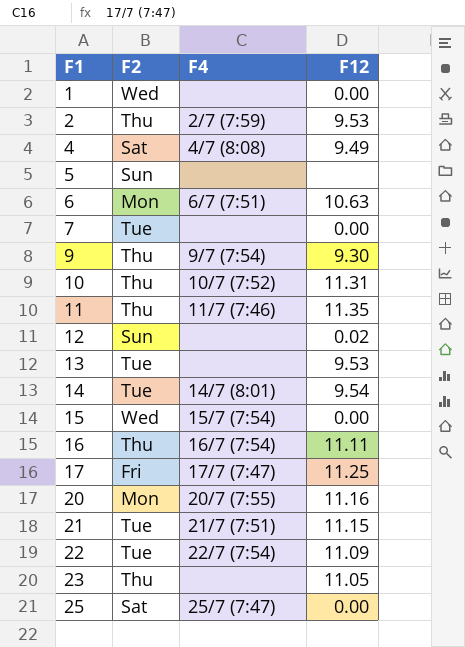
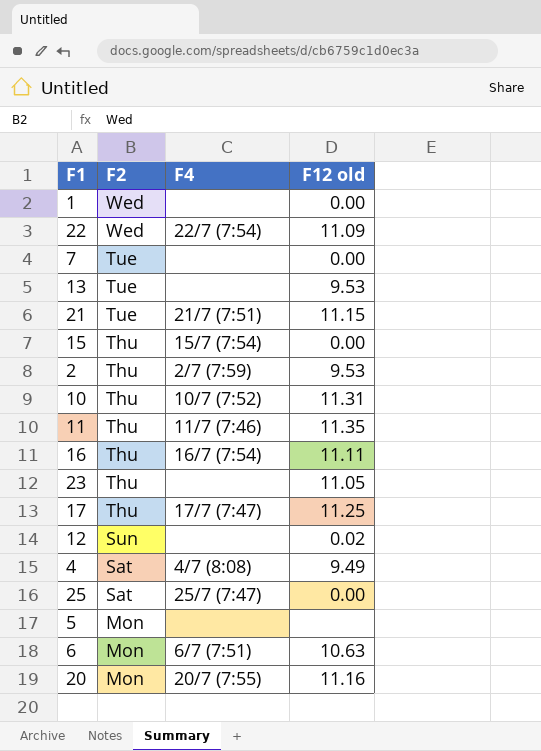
row order: F1 ascending -> F2 descending
column name: F12 -> F12 old
row 9: Thu | 9/7 (7:54) | 9.30 -> none
row 14: Tue | 14/7 (8:01) | 9.54 -> none
22 | F2: Tue -> Wed
15 | F2: Wed -> Thu
17 | F2: Fri -> Thu
5 | F2: Sun -> Mon

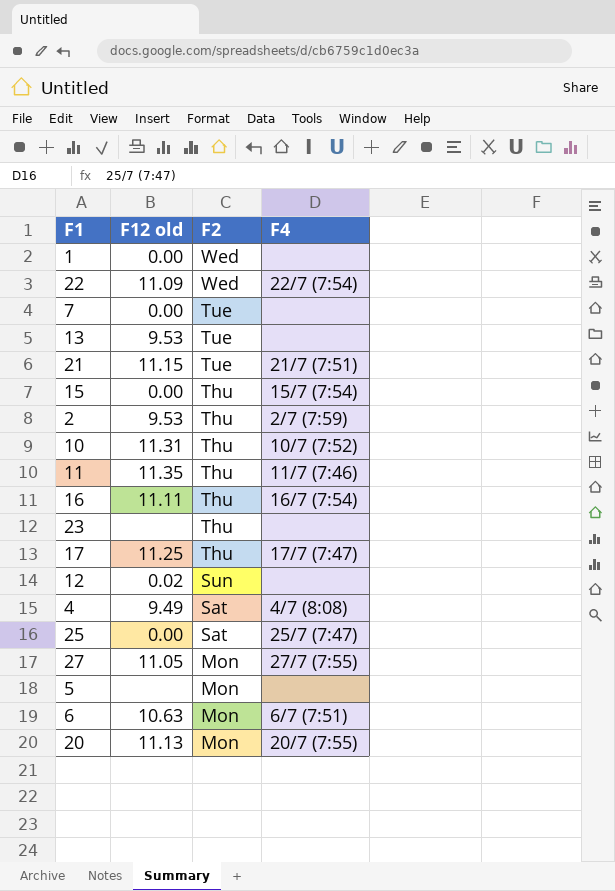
column F12 old | position: 4 -> 2
23 | F12 old: 11.05 -> none
row 27: none -> 11.05 | Mon | 27/7 (7:55)
20 | F12 old: 11.16 -> 11.13

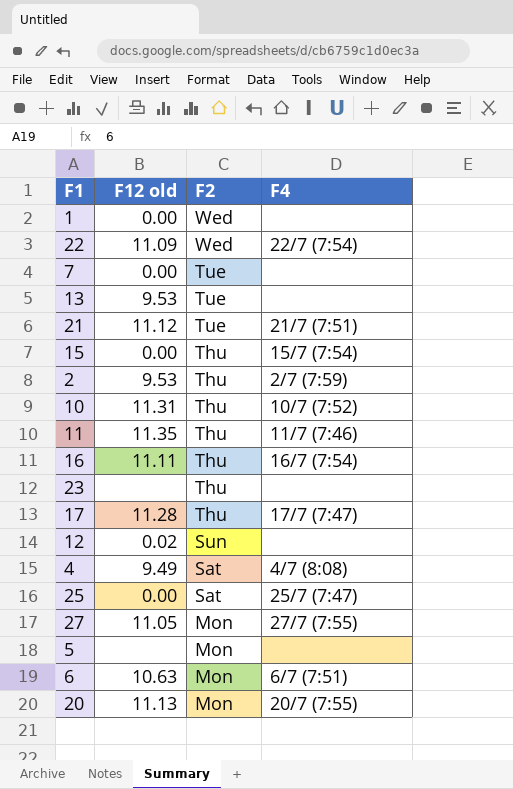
21 | F12 old: 11.15 -> 11.12
17 | F12 old: 11.25 -> 11.28

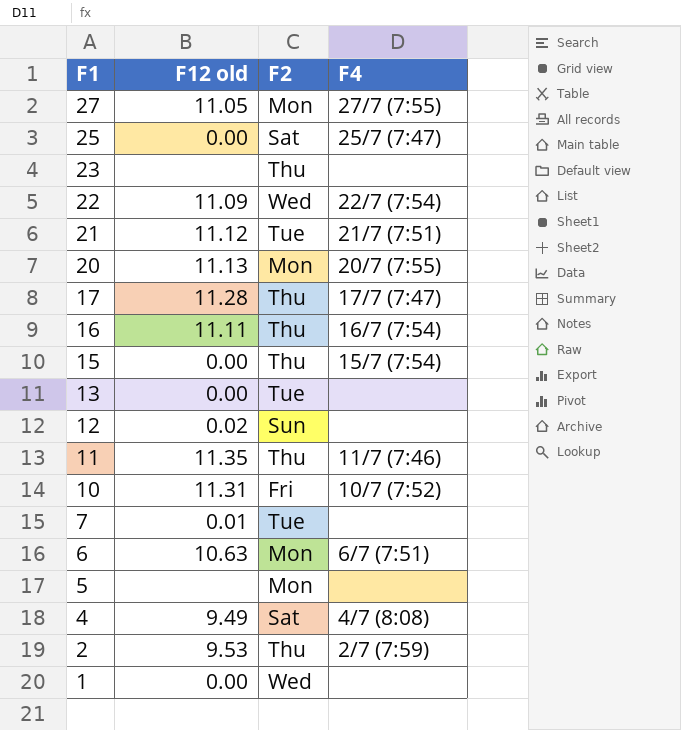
row order: F2 descending -> F1 descending
13 | F12 old: 9.53 -> 0.00
10 | F2: Thu -> Fri
7 | F12 old: 0.00 -> 0.01

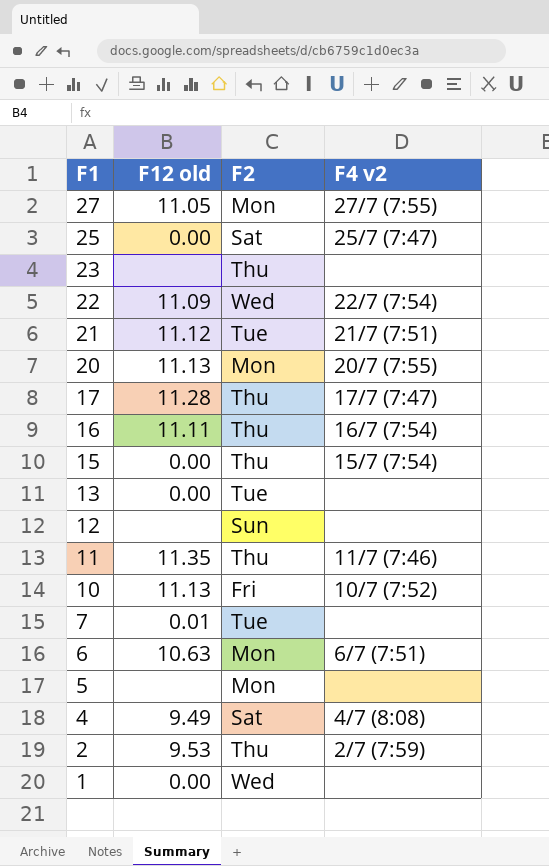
column name: F4 -> F4 v2
12 | F12 old: 0.02 -> none
10 | F12 old: 11.31 -> 11.13

